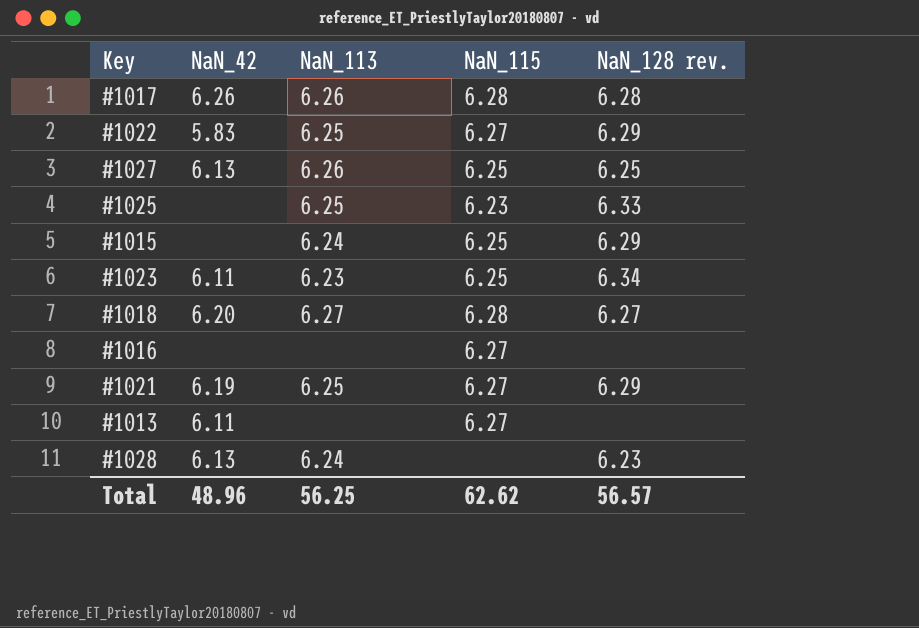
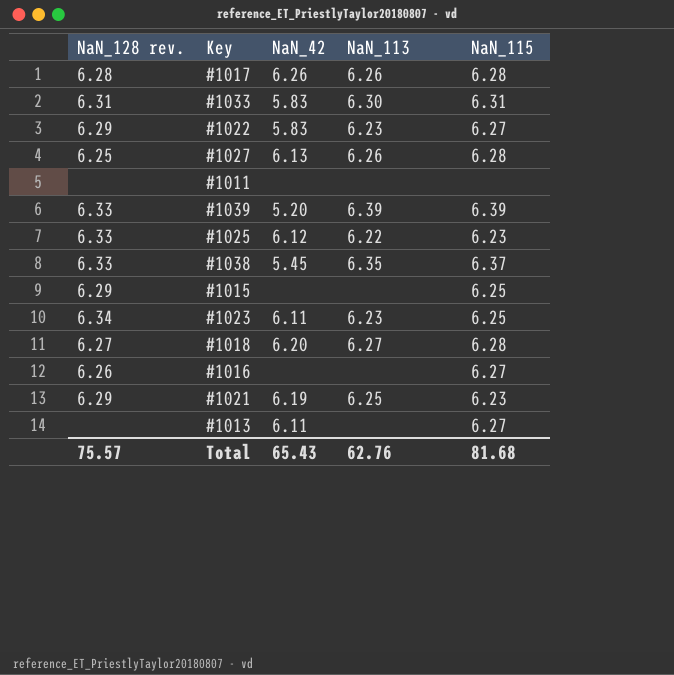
column NaN_128 rev. | position: 5 -> 1
row #1028: 6.13 | 6.24 | none | 6.23 -> none
row #1033: none -> 6.31 | 5.83 | 6.30 | 6.31
#1022 | NaN_113: 6.25 -> 6.23
#1027 | NaN_115: 6.25 -> 6.28
row #1011: none -> none | none | none | none
row #1039: none -> 6.33 | 5.20 | 6.39 | 6.39
#1025 | NaN_42: none -> 6.12
#1025 | NaN_113: 6.25 -> 6.22
row #1038: none -> 6.33 | 5.45 | 6.35 | 6.37
#1015 | NaN_113: 6.24 -> none
#1016 | NaN_128 rev.: none -> 6.26
#1021 | NaN_115: 6.27 -> 6.23
Total | NaN_128 rev.: 56.57 -> 75.57
Total | NaN_42: 48.96 -> 65.43
Total | NaN_113: 56.25 -> 62.76
Total | NaN_115: 62.62 -> 81.68

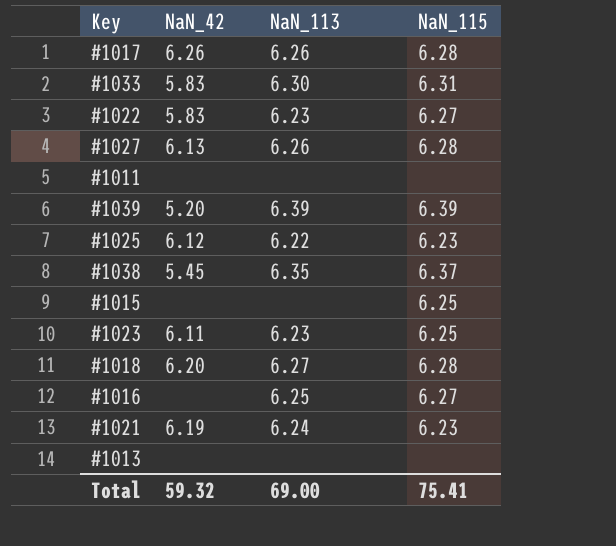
column NaN_128 rev. | position: 1 -> none
#1016 | NaN_113: none -> 6.25
#1021 | NaN_113: 6.25 -> 6.24
#1013 | NaN_42: 6.11 -> none
#1013 | NaN_115: 6.27 -> none
Total | NaN_42: 65.43 -> 59.32
Total | NaN_113: 62.76 -> 69.00
Total | NaN_115: 81.68 -> 75.41

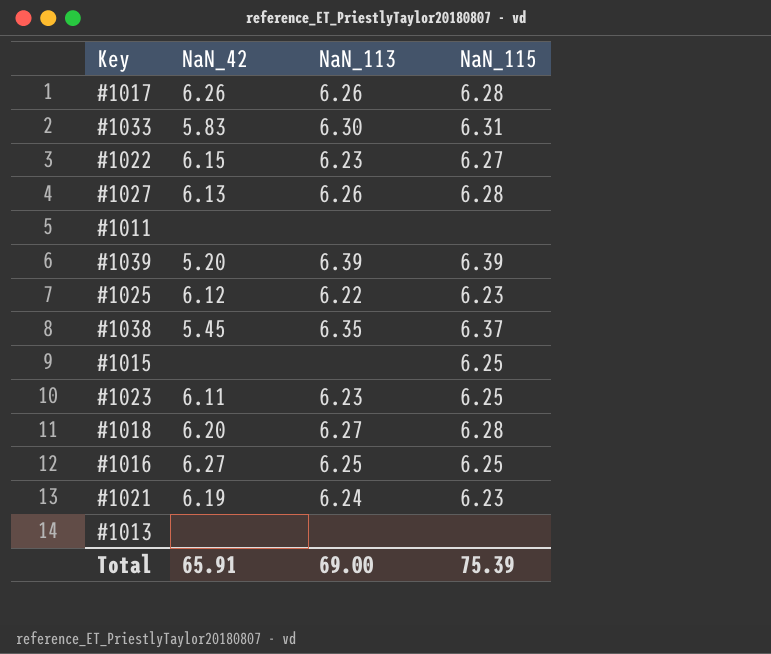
#1022 | NaN_42: 5.83 -> 6.15
#1016 | NaN_42: none -> 6.27
#1016 | NaN_115: 6.27 -> 6.25
Total | NaN_42: 59.32 -> 65.91
Total | NaN_115: 75.41 -> 75.39

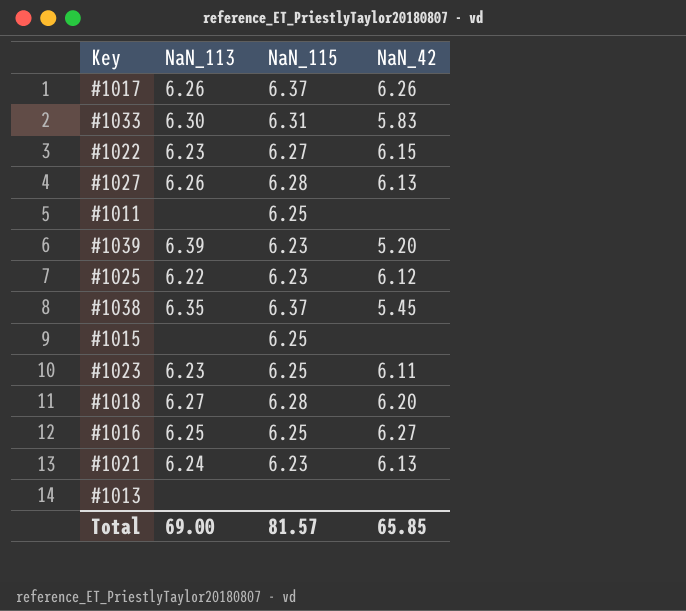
column NaN_42 | position: 2 -> 4
#1017 | NaN_115: 6.28 -> 6.37
#1011 | NaN_115: none -> 6.25
#1039 | NaN_115: 6.39 -> 6.23
#1021 | NaN_42: 6.19 -> 6.13
Total | NaN_115: 75.39 -> 81.57
Total | NaN_42: 65.91 -> 65.85

